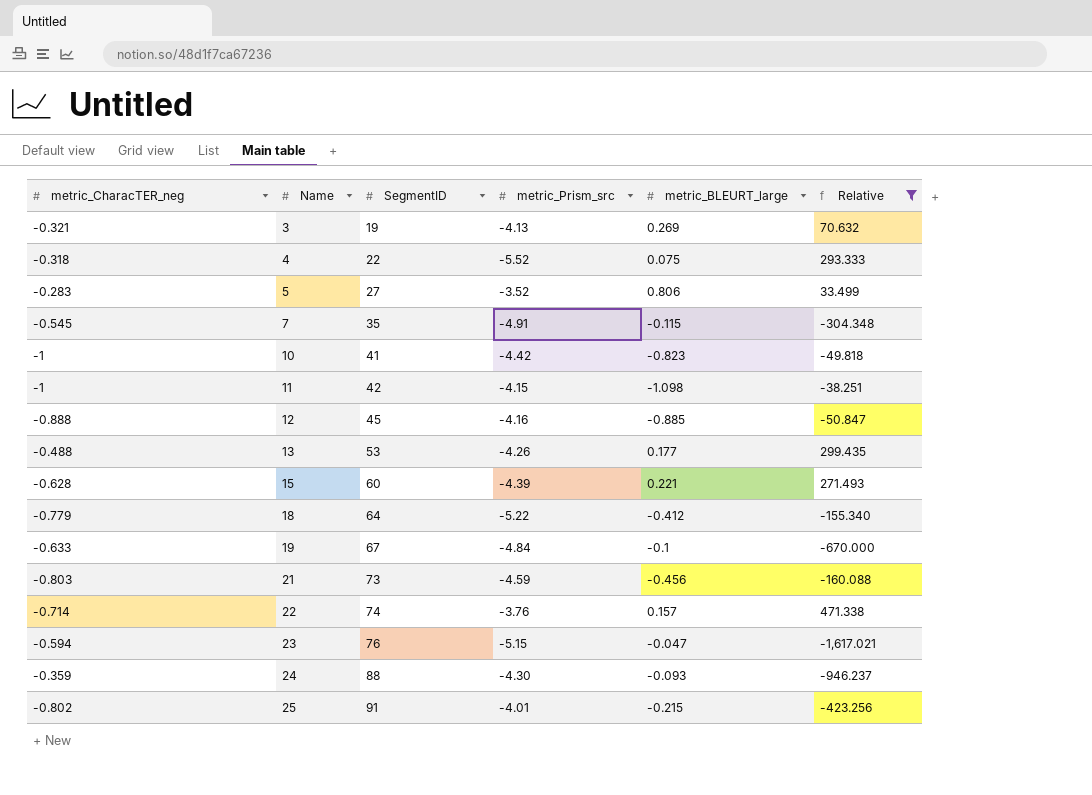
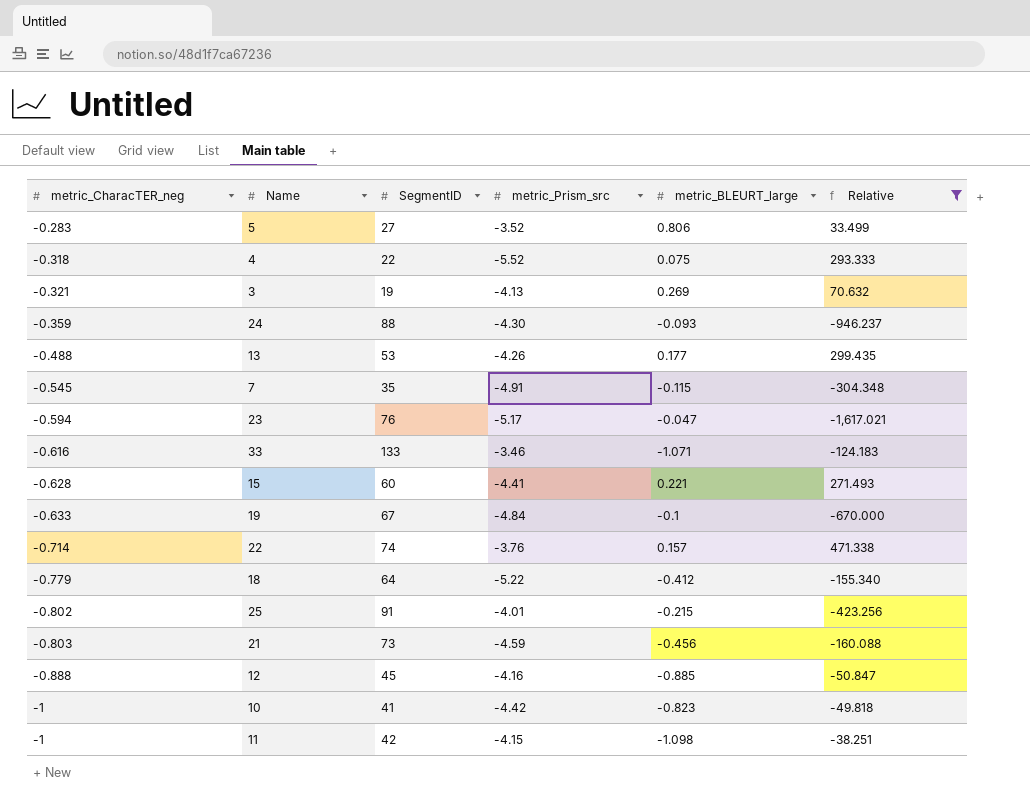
row order: Name ascending -> metric_CharacTER_neg descending
23 | metric_Prism_src: -5.15 -> -5.17
row 33: none -> -0.616 | 133 | -3.46 | -1.071 | -124.183
15 | metric_Prism_src: -4.39 -> -4.41

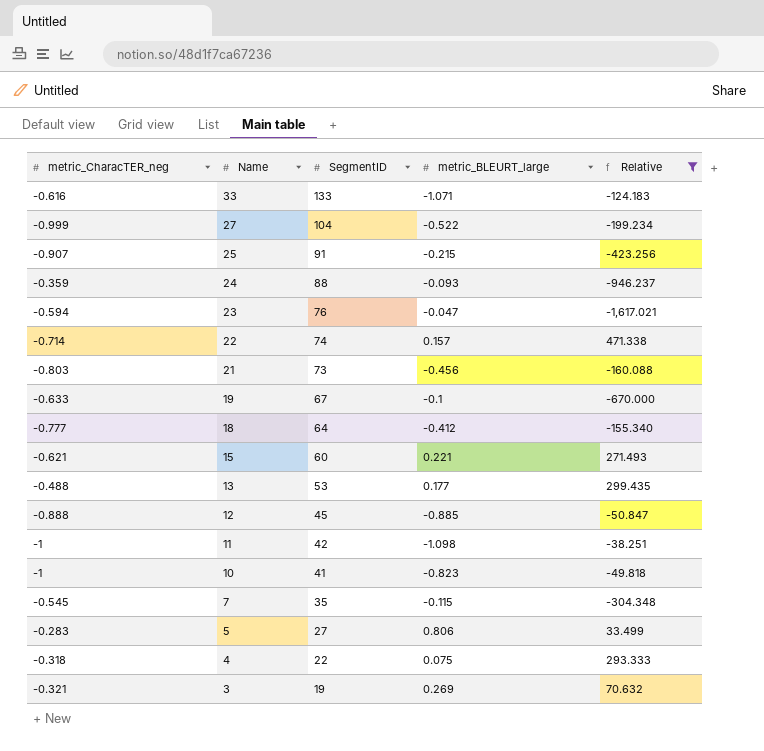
row order: metric_CharacTER_neg descending -> Name descending
column metric_Prism_src | position: 4 -> none
row 27: none -> -0.999 | 104 | -0.522 | -199.234
25 | metric_CharacTER_neg: -0.802 -> -0.907
18 | metric_CharacTER_neg: -0.779 -> -0.777
15 | metric_CharacTER_neg: -0.628 -> -0.621

